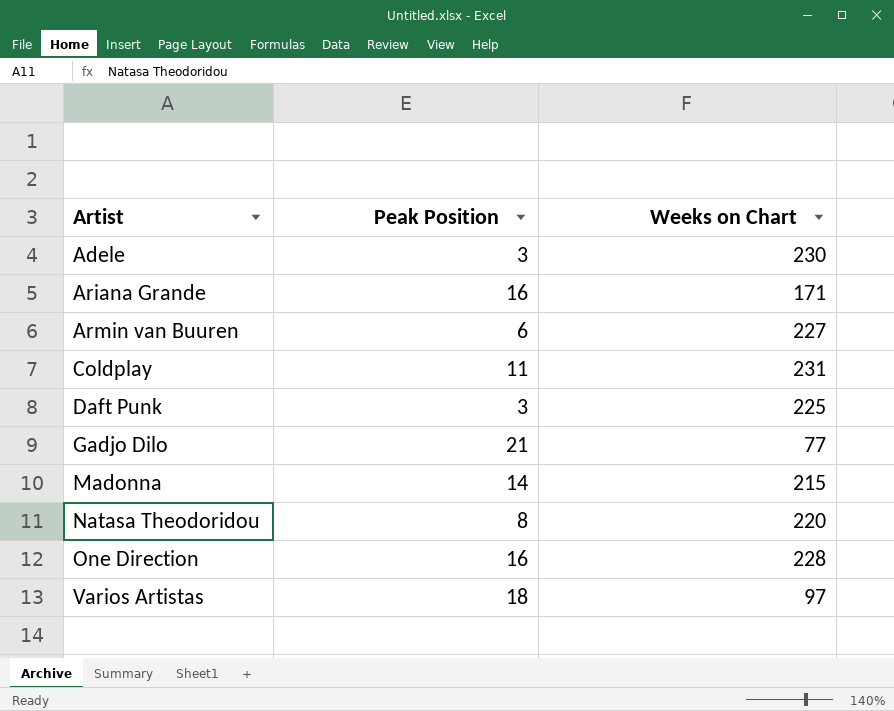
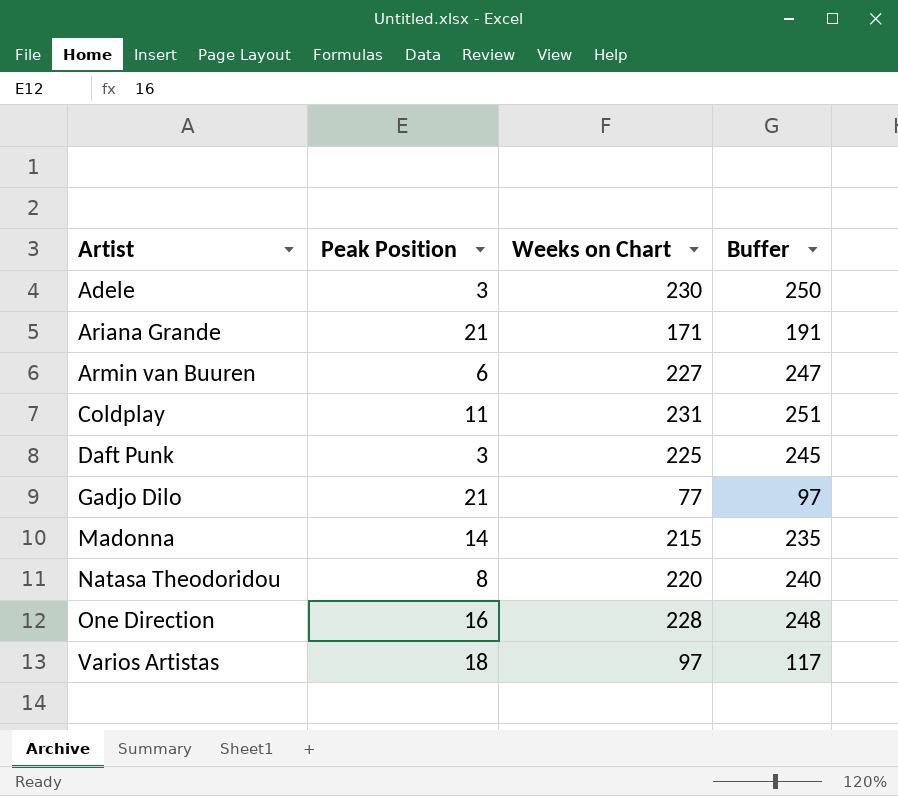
column Buffer | formula: none -> [Weeks on Chart] + 20
Ariana Grande | Peak Position: 16 -> 21

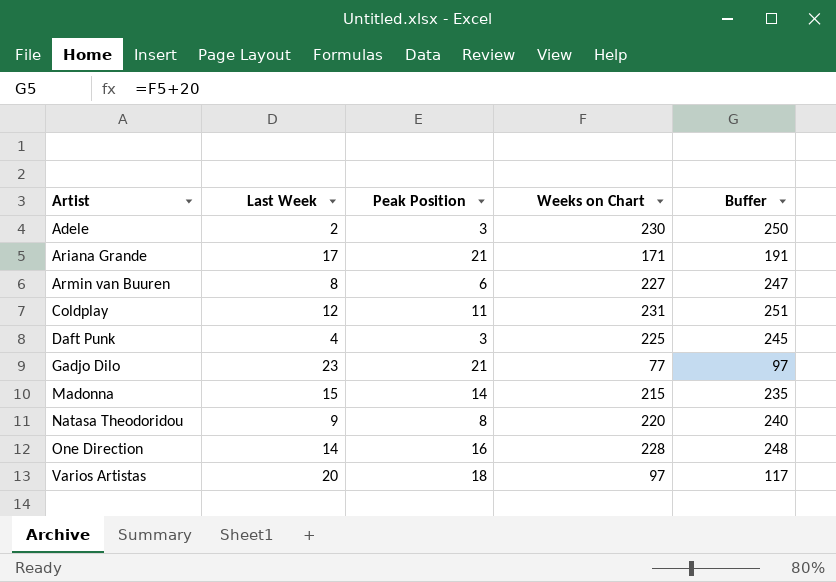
column Last Week | position: none -> 2

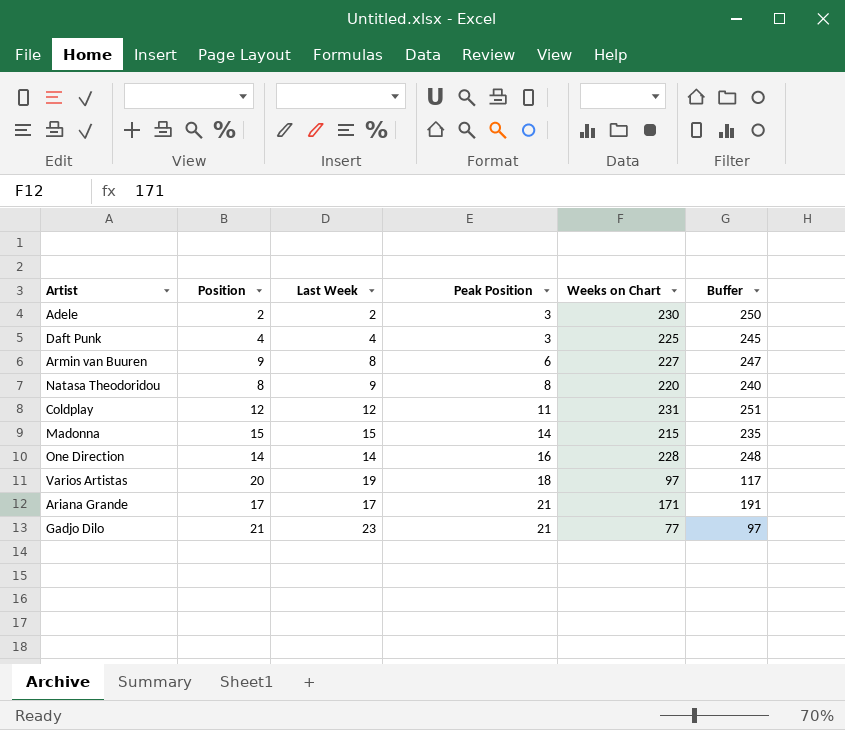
row order: Artist ascending -> Peak Position ascending
column Position | position: none -> 2
Varios Artistas | Last Week: 20 -> 19

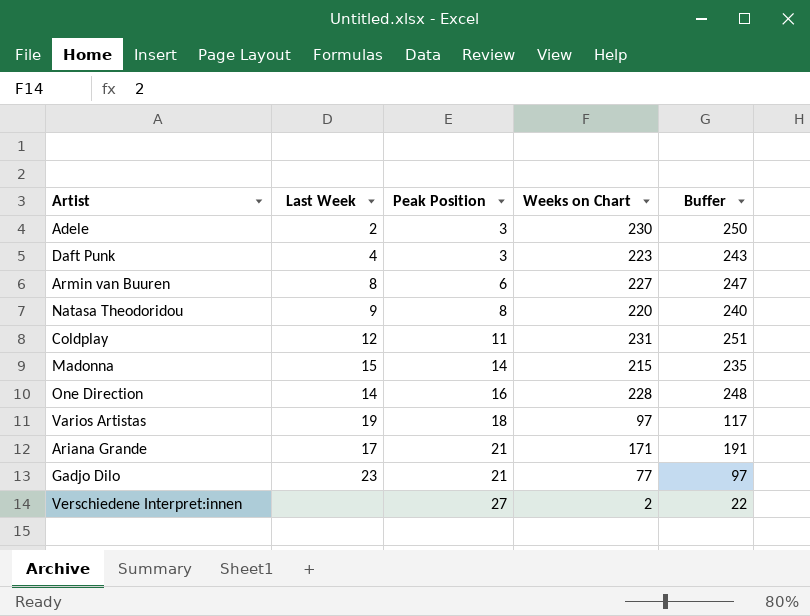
column Position | position: 2 -> none
Daft Punk | Weeks on Chart: 225 -> 223
Daft Punk | Buffer: 245 -> 243
row Verschiedene Interpret:innen: none -> none | 27 | 2 | 22

